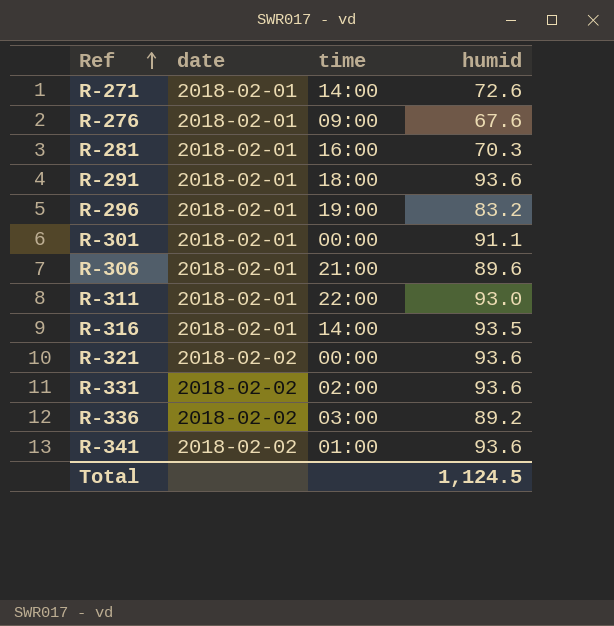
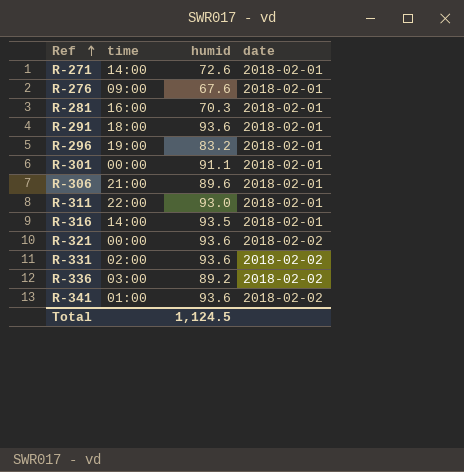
column date | position: 2 -> 4

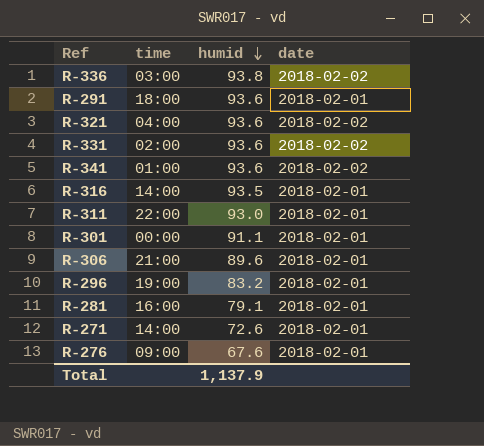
row order: Ref ascending -> humid descending
R-336 | humid: 89.2 -> 93.8
R-321 | time: 00:00 -> 04:00
R-281 | humid: 70.3 -> 79.1
Total | humid: 1,124.5 -> 1,137.9

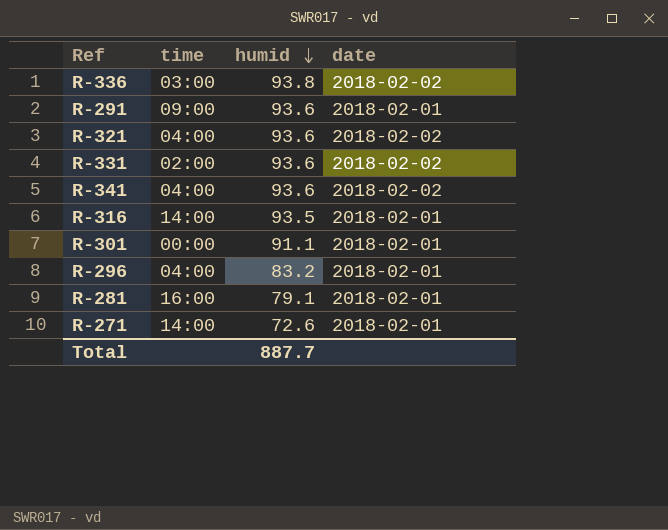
row R-311: 22:00 | 93.0 | 2018-02-01 -> none
row R-306: 21:00 | 89.6 | 2018-02-01 -> none
row R-276: 09:00 | 67.6 | 2018-02-01 -> none
R-291 | time: 18:00 -> 09:00
R-341 | time: 01:00 -> 04:00
R-296 | time: 19:00 -> 04:00
Total | humid: 1,137.9 -> 887.7

